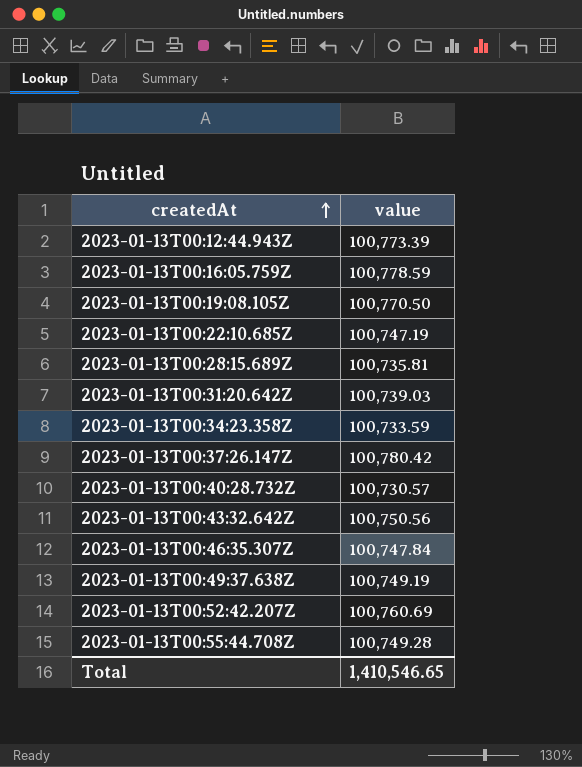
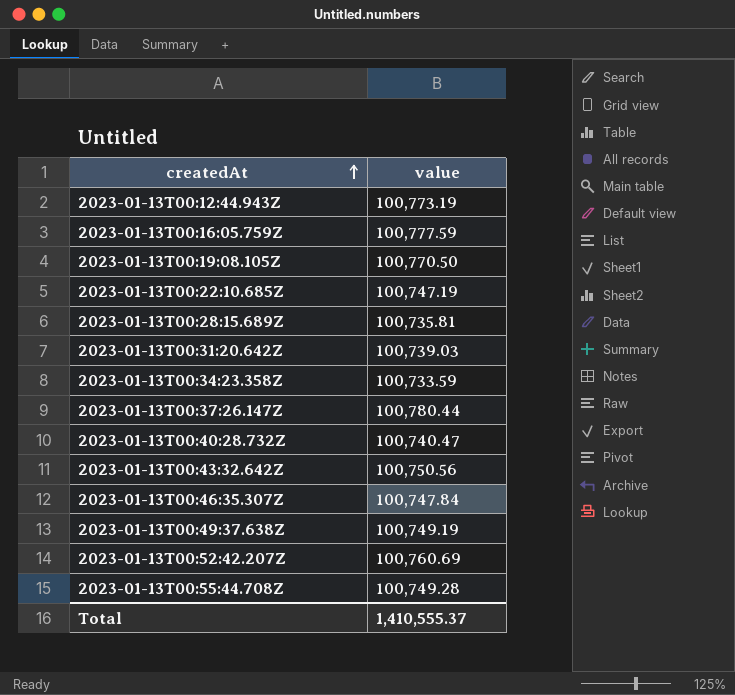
2023-01-13T00:12:44.943Z | value: 100,773.39 -> 100,773.19
2023-01-13T00:16:05.759Z | value: 100,778.59 -> 100,777.59
2023-01-13T00:37:26.147Z | value: 100,780.42 -> 100,780.44
2023-01-13T00:40:28.732Z | value: 100,730.57 -> 100,740.47
Total | value: 1,410,546.65 -> 1,410,555.37

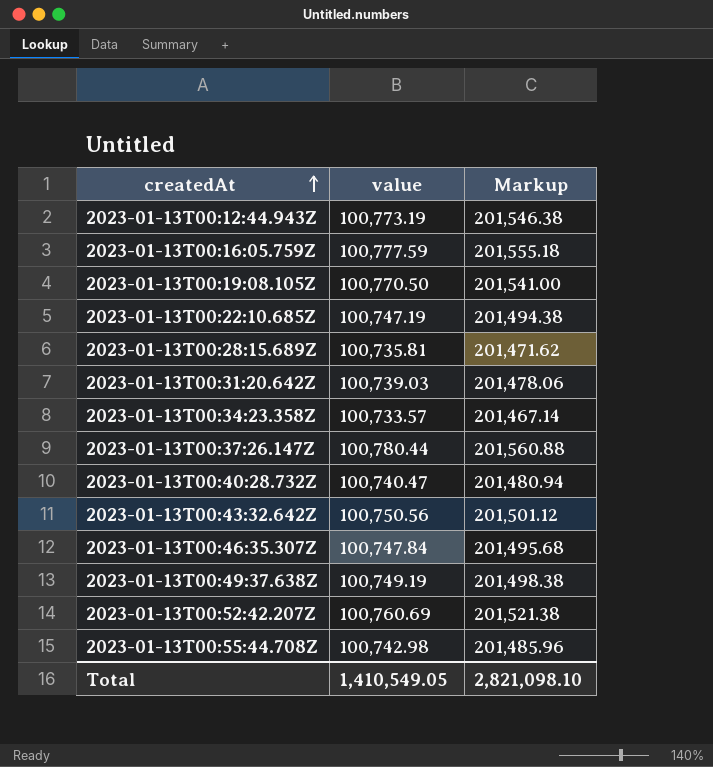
column Markup | formula: none -> [value] * 2
2023-01-13T00:34:23.358Z | value: 100,733.59 -> 100,733.57
2023-01-13T00:55:44.708Z | value: 100,749.28 -> 100,742.98
Total | value: 1,410,555.37 -> 1,410,549.05

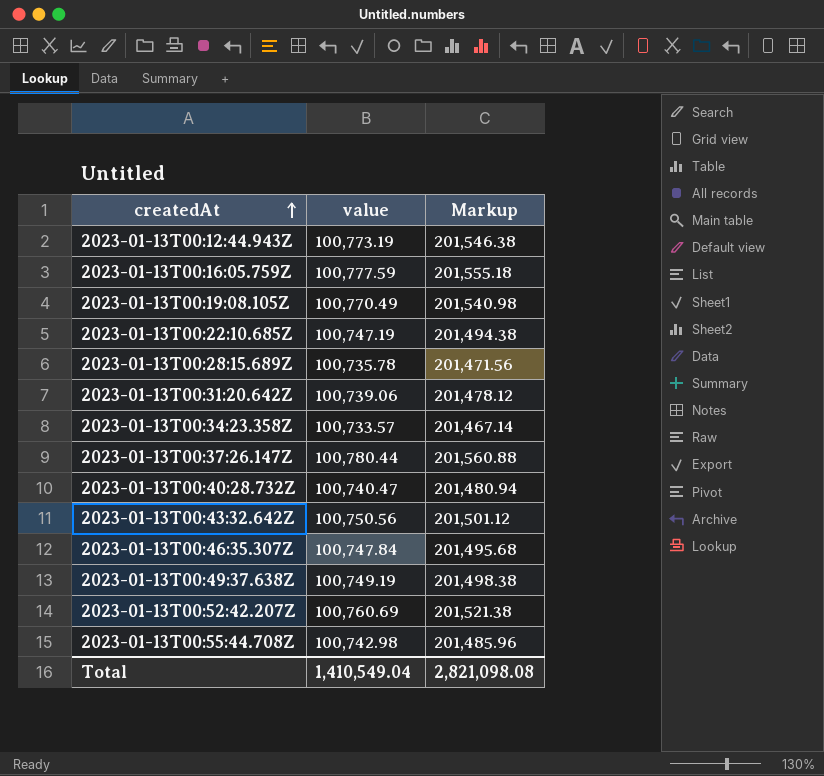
2023-01-13T00:19:08.105Z | value: 100,770.50 -> 100,770.49
2023-01-13T00:19:08.105Z | Markup: 201,541.00 -> 201,540.98
2023-01-13T00:28:15.689Z | value: 100,735.81 -> 100,735.78
2023-01-13T00:28:15.689Z | Markup: 201,471.62 -> 201,471.56
2023-01-13T00:31:20.642Z | value: 100,739.03 -> 100,739.06
2023-01-13T00:31:20.642Z | Markup: 201,478.06 -> 201,478.12
Total | value: 1,410,549.05 -> 1,410,549.04
Total | Markup: 2,821,098.10 -> 2,821,098.08

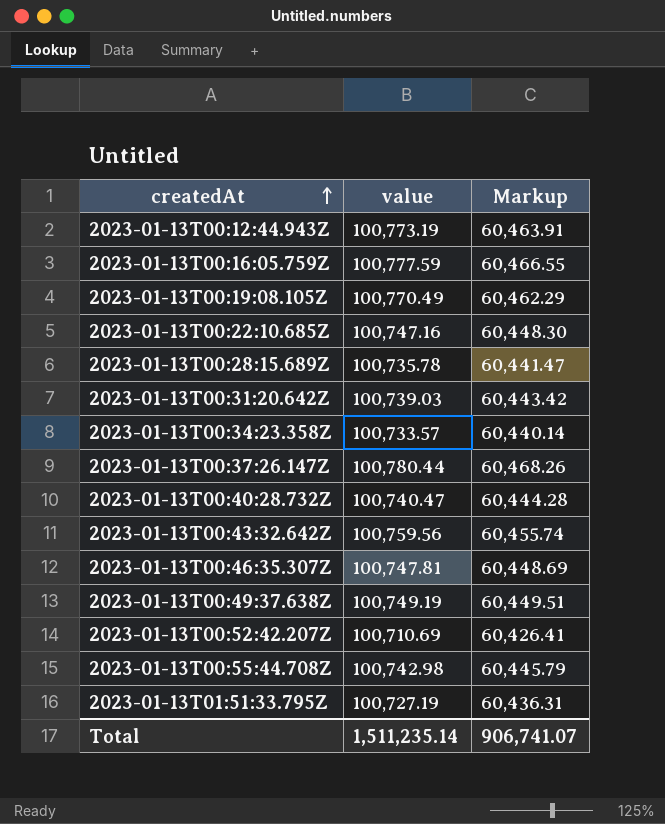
column Markup | formula: [value] * 2 -> [value] * 0.6
2023-01-13T00:22:10.685Z | value: 100,747.19 -> 100,747.16
2023-01-13T00:31:20.642Z | value: 100,739.06 -> 100,739.03
2023-01-13T00:43:32.642Z | value: 100,750.56 -> 100,759.56
2023-01-13T00:46:35.307Z | value: 100,747.84 -> 100,747.81
2023-01-13T00:52:42.207Z | value: 100,760.69 -> 100,710.69
row 2023-01-13T01:51:33.795Z: none -> 100,727.19 | 60,436.31
Total | value: 1,410,549.04 -> 1,511,235.14
Total | Markup: 2,821,098.08 -> 906,741.07

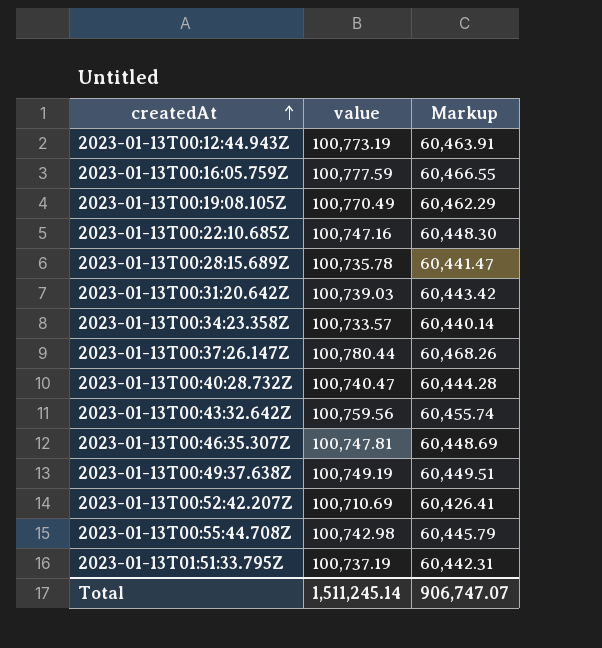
2023-01-13T01:51:33.795Z | value: 100,727.19 -> 100,737.19
2023-01-13T01:51:33.795Z | Markup: 60,436.31 -> 60,442.31
Total | value: 1,511,235.14 -> 1,511,245.14
Total | Markup: 906,741.07 -> 906,747.07

